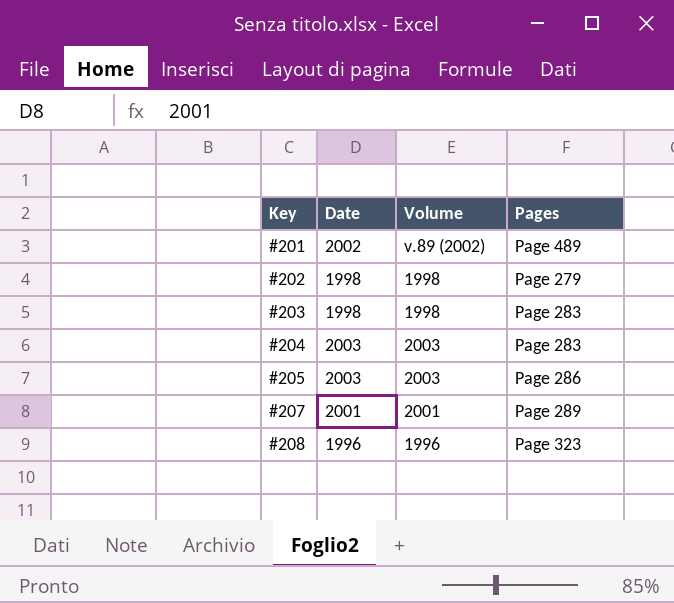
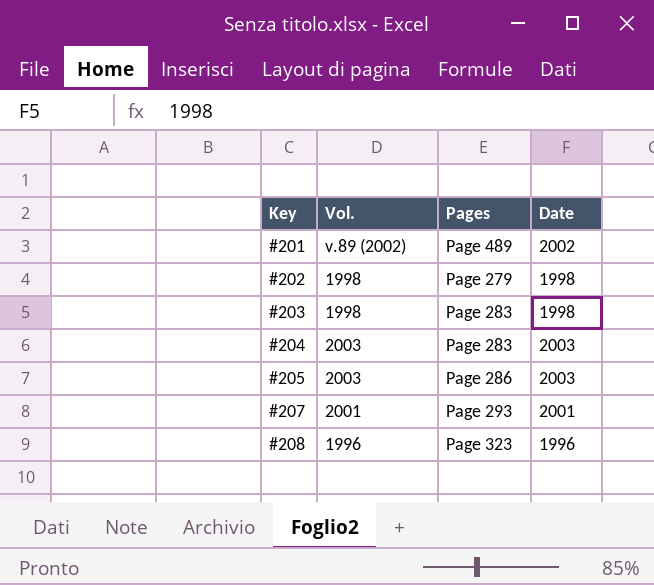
column name: Volume -> Vol.
column Date | position: 2 -> 4
#207 | Pages: Page 289 -> Page 293

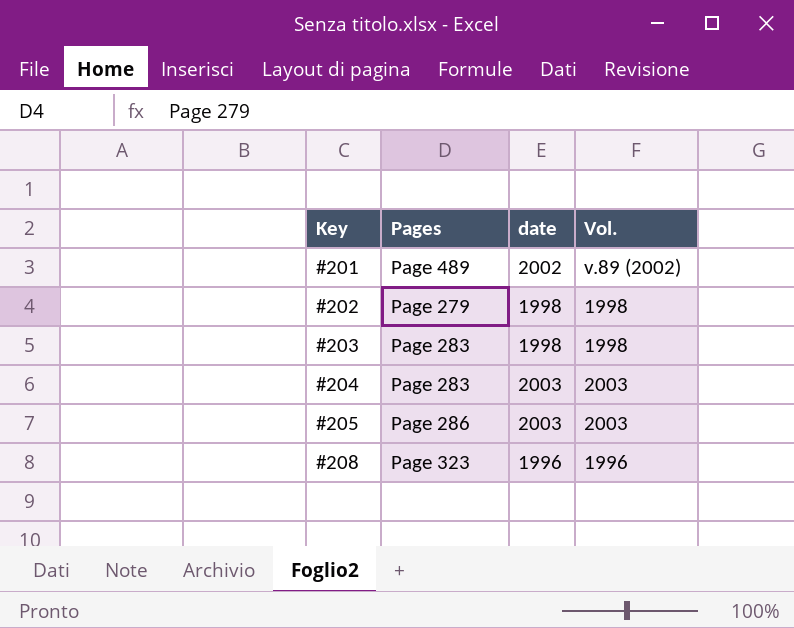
column name: Date -> date
column Vol. | position: 2 -> 4
row #207: 2001 | Page 293 | 2001 -> none

